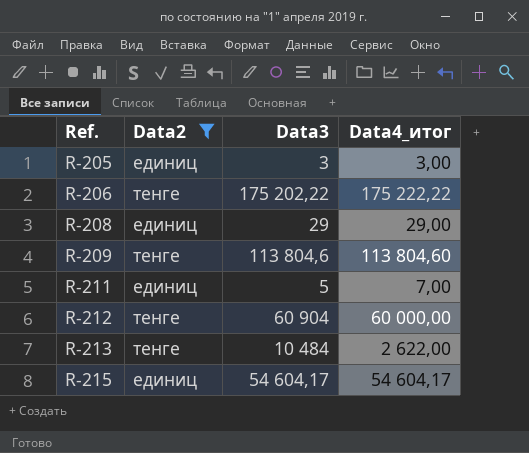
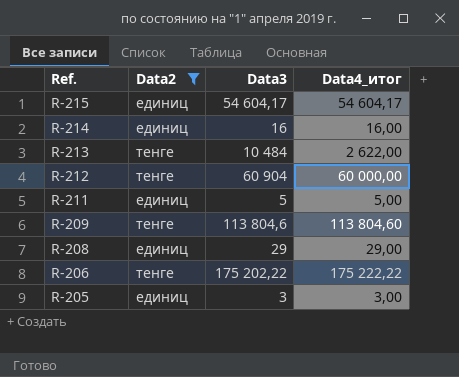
row order: Ref. ascending -> Ref. descending
row R-214: none -> единиц | 16 | 16,00
R-211 | Data4_итог: 7,00 -> 5,00

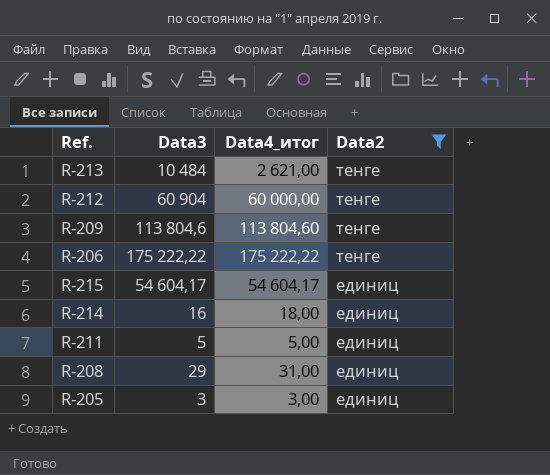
row order: Ref. descending -> Data2 descending
column Data2 | position: 2 -> 4
R-213 | Data4_итог: 2 622,00 -> 2 621,00
R-206 | Data3: 175 202,22 -> 175 222,22
R-214 | Data4_итог: 16,00 -> 18,00
R-208 | Data4_итог: 29,00 -> 31,00

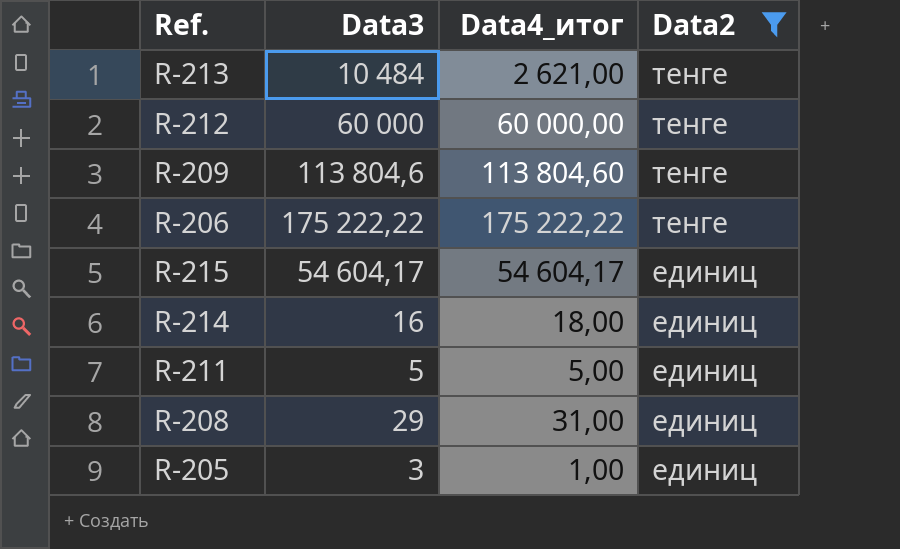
R-212 | Data3: 60 904 -> 60 000
R-205 | Data4_итог: 3,00 -> 1,00

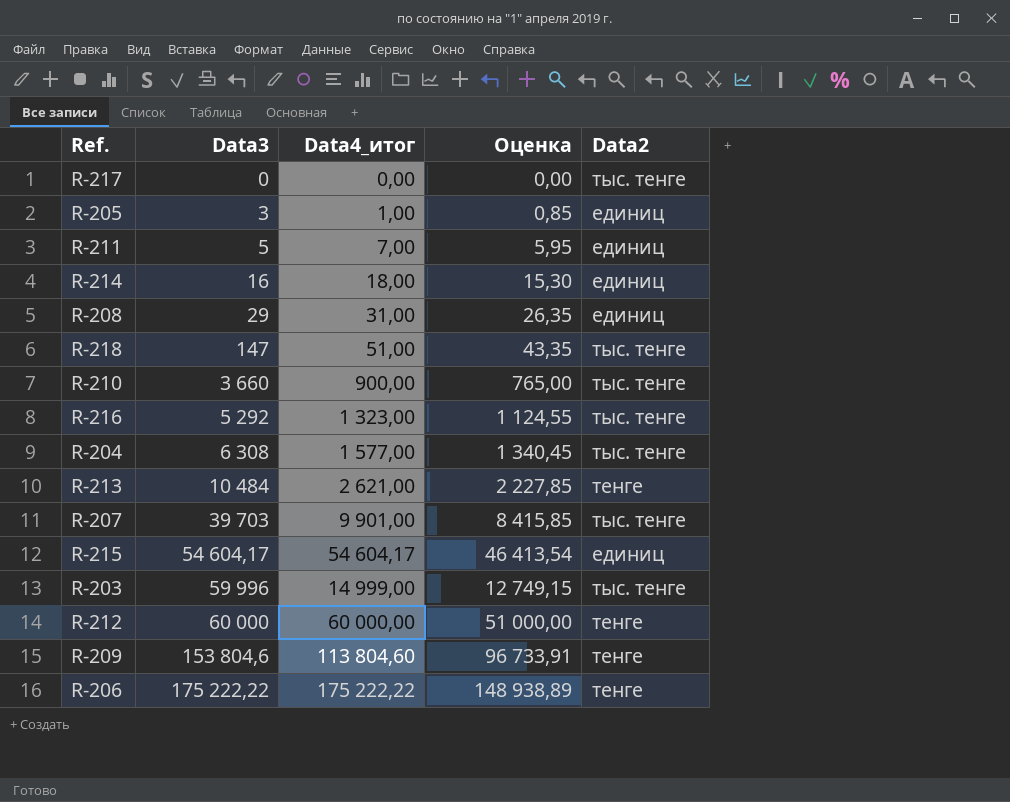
filter: Data2 != тыс. тенге -> none
row order: Data2 descending -> Data3 ascending
column Оценка | formula: none -> [Data4_итог] * 0,85
R-211 | Data4_итог: 5,00 -> 7,00
R-209 | Data3: 113 804,6 -> 153 804,6

